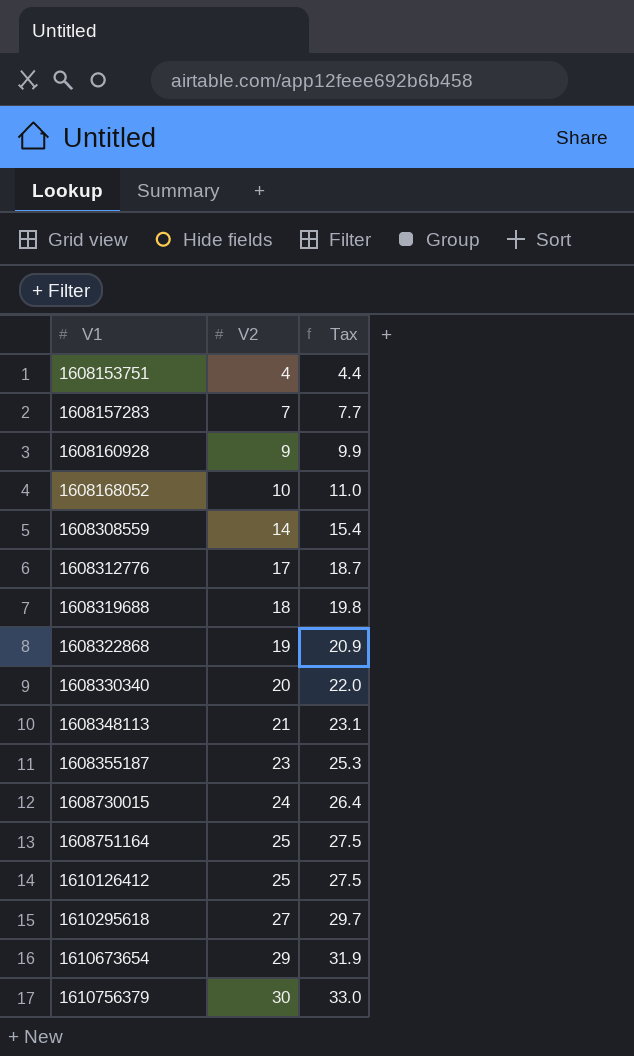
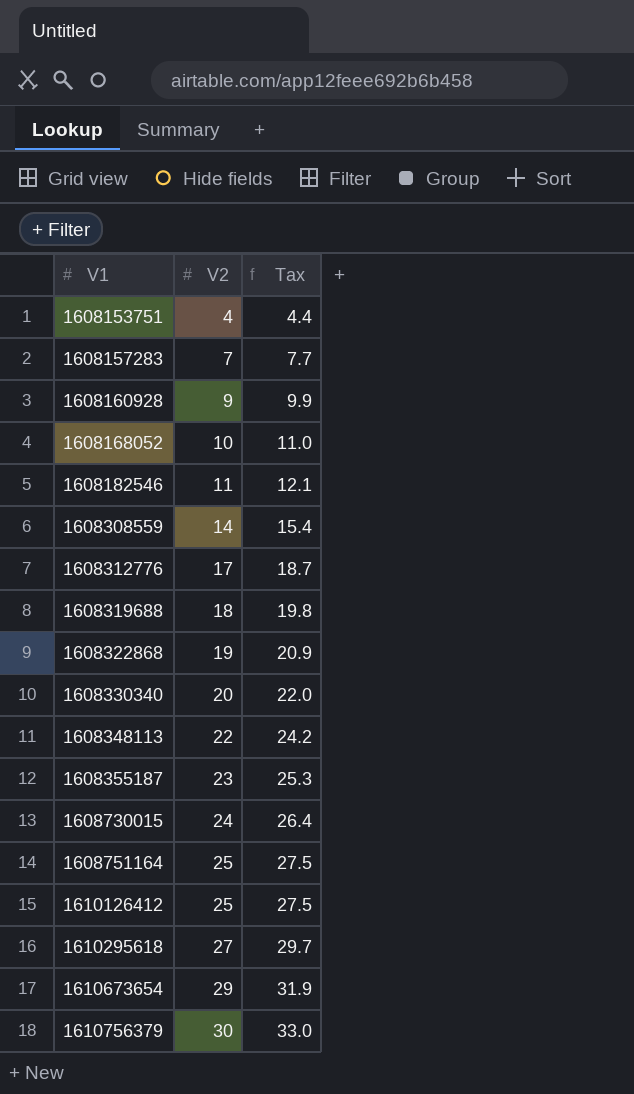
row 1608182546: none -> 11 | 12.1
1608348113 | V2: 21 -> 22
1608348113 | Tax: 23.1 -> 24.2

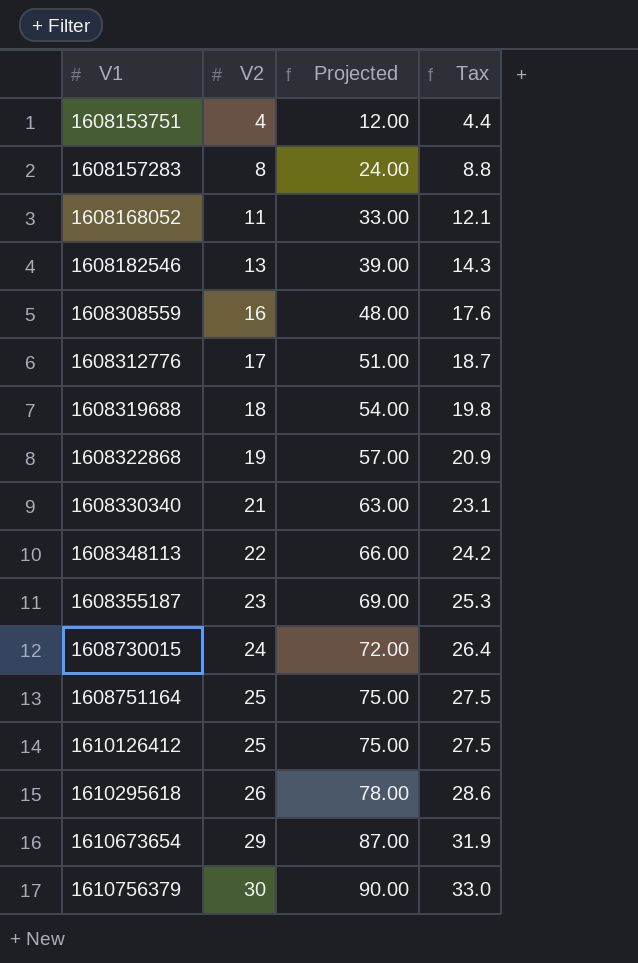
column Projected | formula: none -> [V2] * 3
row 1608160928: 9 | 9.9 -> none
1608157283 | V2: 7 -> 8
1608157283 | Tax: 7.7 -> 8.8
1608168052 | V2: 10 -> 11
1608168052 | Tax: 11.0 -> 12.1
1608182546 | V2: 11 -> 13
1608182546 | Tax: 12.1 -> 14.3
1608308559 | V2: 14 -> 16
1608308559 | Tax: 15.4 -> 17.6
1608330340 | V2: 20 -> 21
1608330340 | Tax: 22.0 -> 23.1
1610295618 | V2: 27 -> 26
1610295618 | Tax: 29.7 -> 28.6

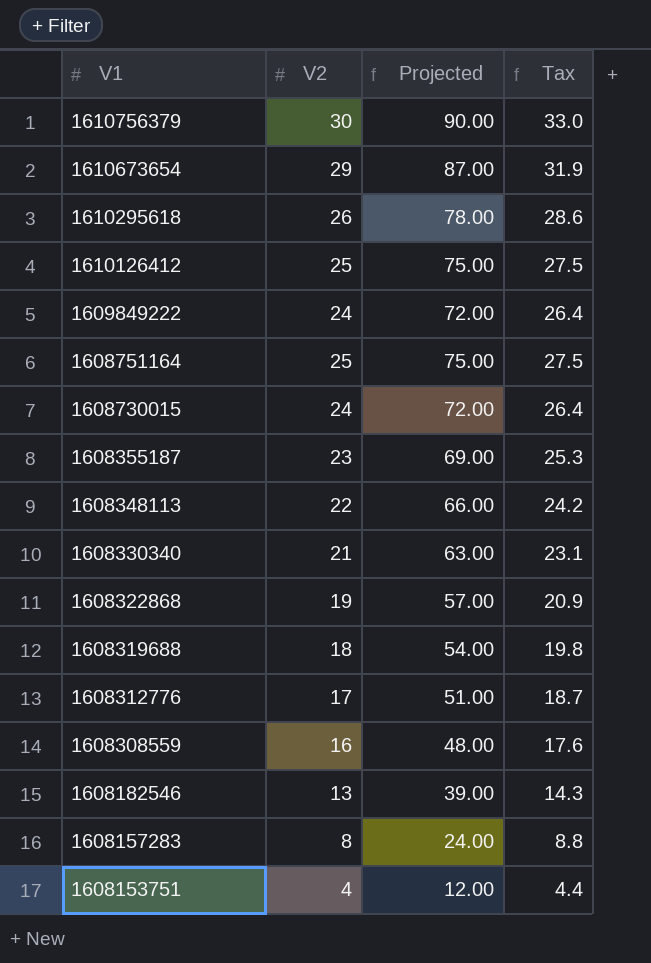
row order: V1 ascending -> V1 descending
row 1608168052: 11 | 33.00 | 12.1 -> none
row 1609849222: none -> 24 | 72.00 | 26.4

